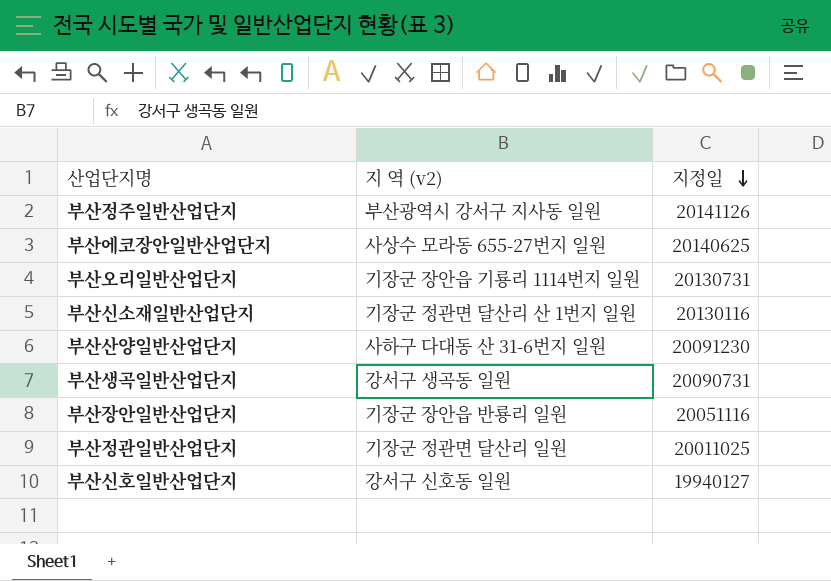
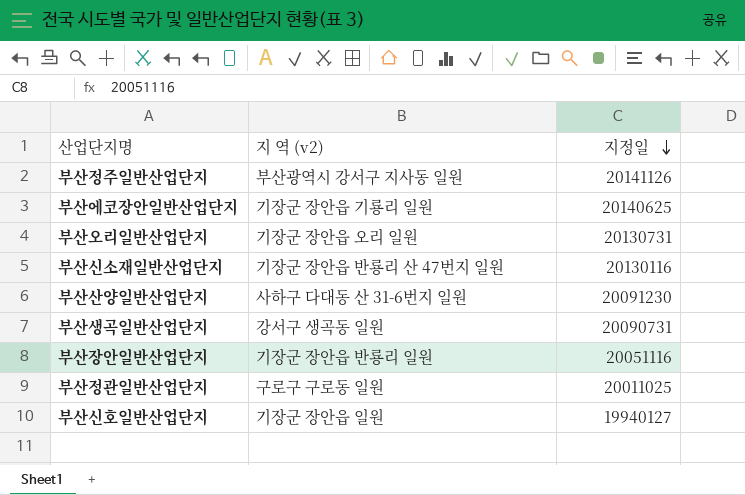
부산에코장안일반산업단지 | 지 역 (v2): 사상수 모라동 655-27번지 일원 -> 기장군 장안읍 기룡리 일원
부산오리일반산업단지 | 지 역 (v2): 기장군 장안읍 기룡리 1114번지 일원 -> 기장군 장안읍 오리 일원
부산신소재일반산업단지 | 지 역 (v2): 기장군 정관면 달산리 산 1번지 일원 -> 기장군 장안읍 반룡리 산 47번지 일원
부산정관일반산업단지 | 지 역 (v2): 기장군 정관면 달산리 일원 -> 구로구 구로동 일원
부산신호일반산업단지 | 지 역 (v2): 강서구 신호동 일원 -> 기장군 장안읍 일원

